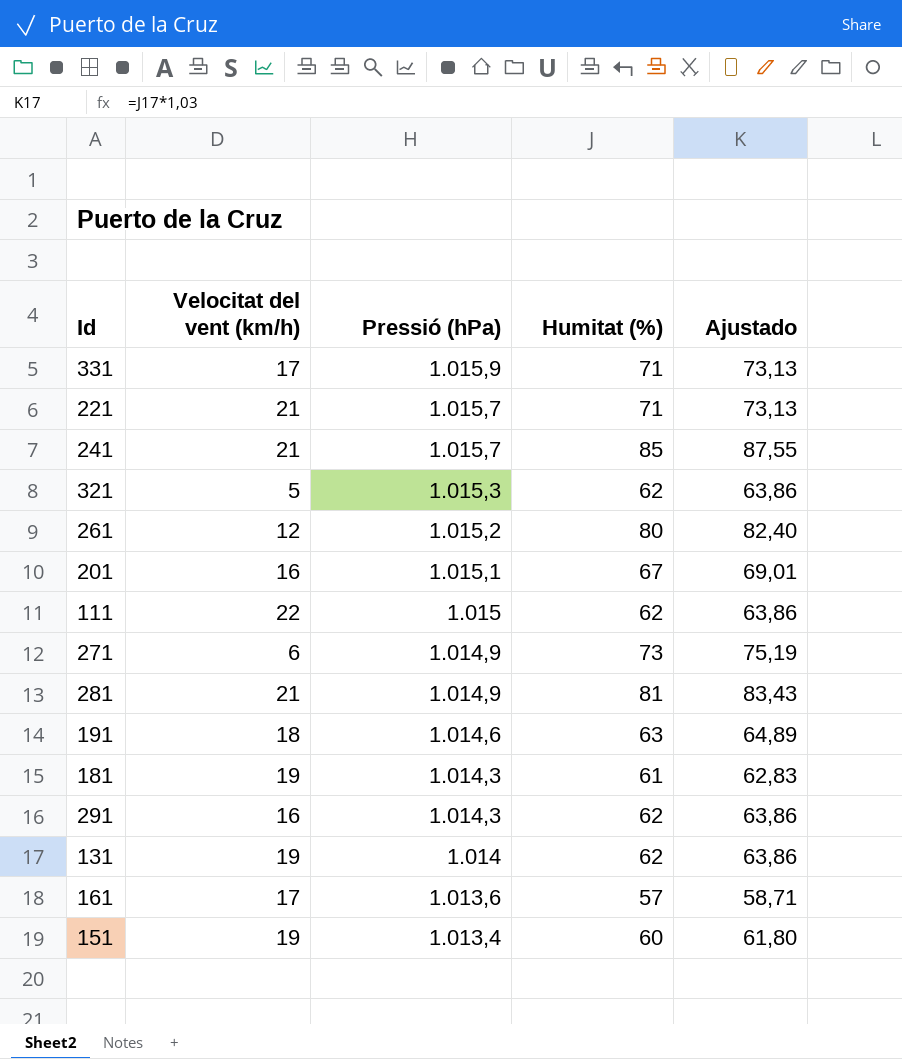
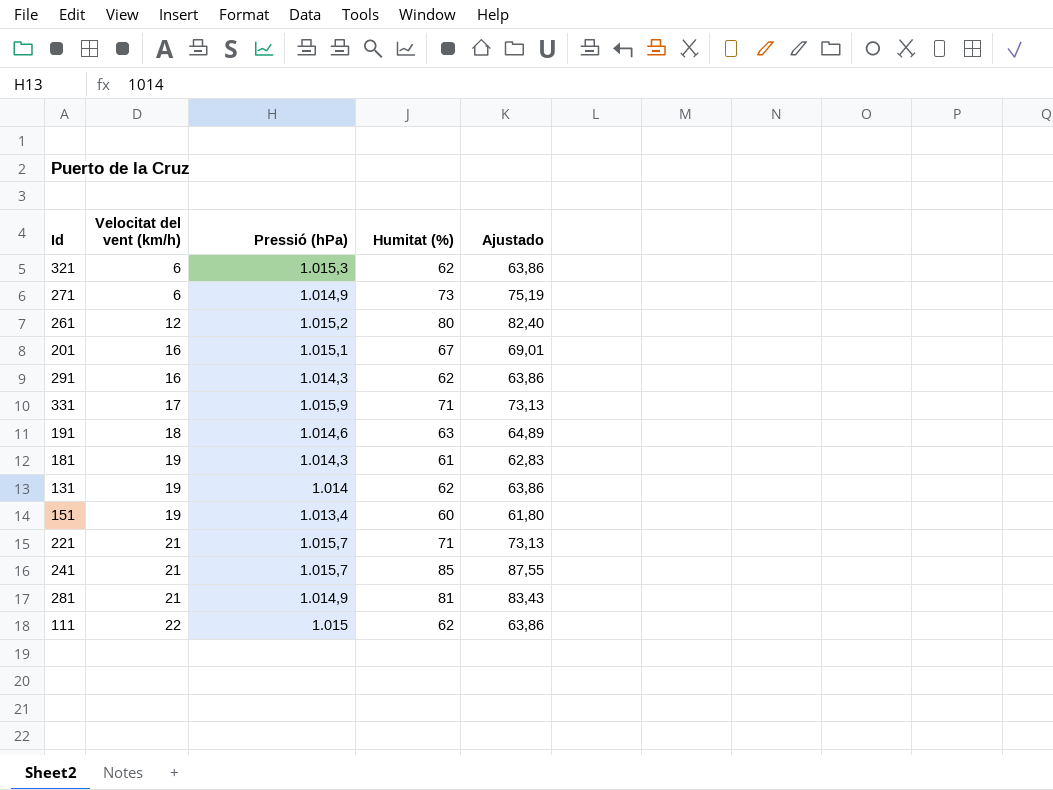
row order: Pressió (hPa) descending -> Velocitat del vent (km/h) ascending
row 161: 17 | 1.013,6 | 57 | 58,71 -> none
321 | Velocitat del vent (km/h): 5 -> 6

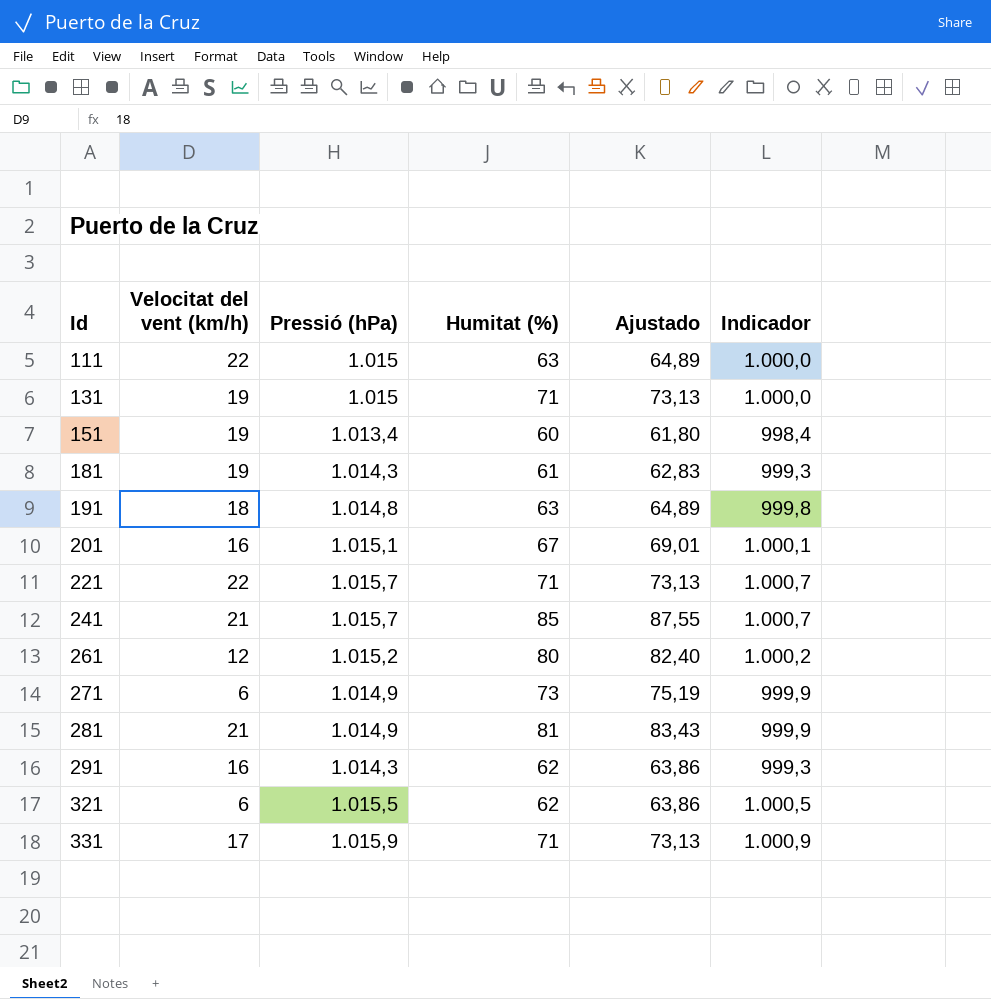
row order: Velocitat del vent (km/h) ascending -> Id ascending
column Indicador | formula: none -> [Pressió (hPa)] - 15
111 | Humitat (%): 62 -> 63
111 | Ajustado: 63,86 -> 64,89
131 | Pressió (hPa): 1.014 -> 1.015
131 | Humitat (%): 62 -> 71
131 | Ajustado: 63,86 -> 73,13
191 | Pressió (hPa): 1.014,6 -> 1.014,8
221 | Velocitat del vent (km/h): 21 -> 22
321 | Pressió (hPa): 1.015,3 -> 1.015,5

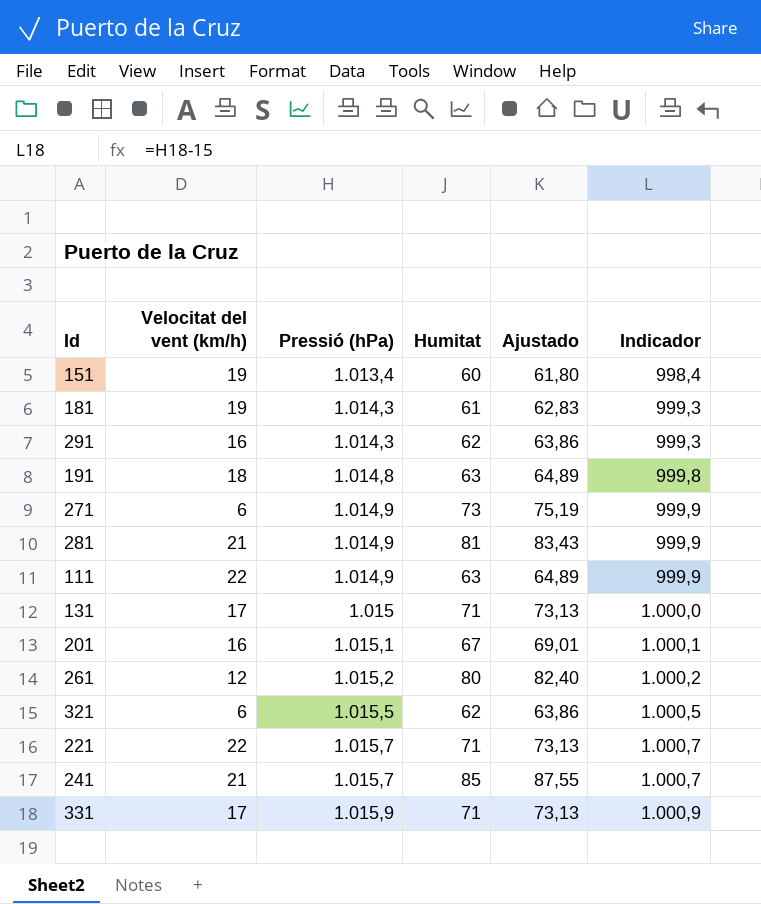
row order: Id ascending -> Pressió (hPa) ascending
column name: Humitat (%) -> Humitat
111 | Pressió (hPa): 1.015 -> 1.014,9
111 | Indicador: 1.000,0 -> 999,9
131 | Velocitat del vent (km/h): 19 -> 17

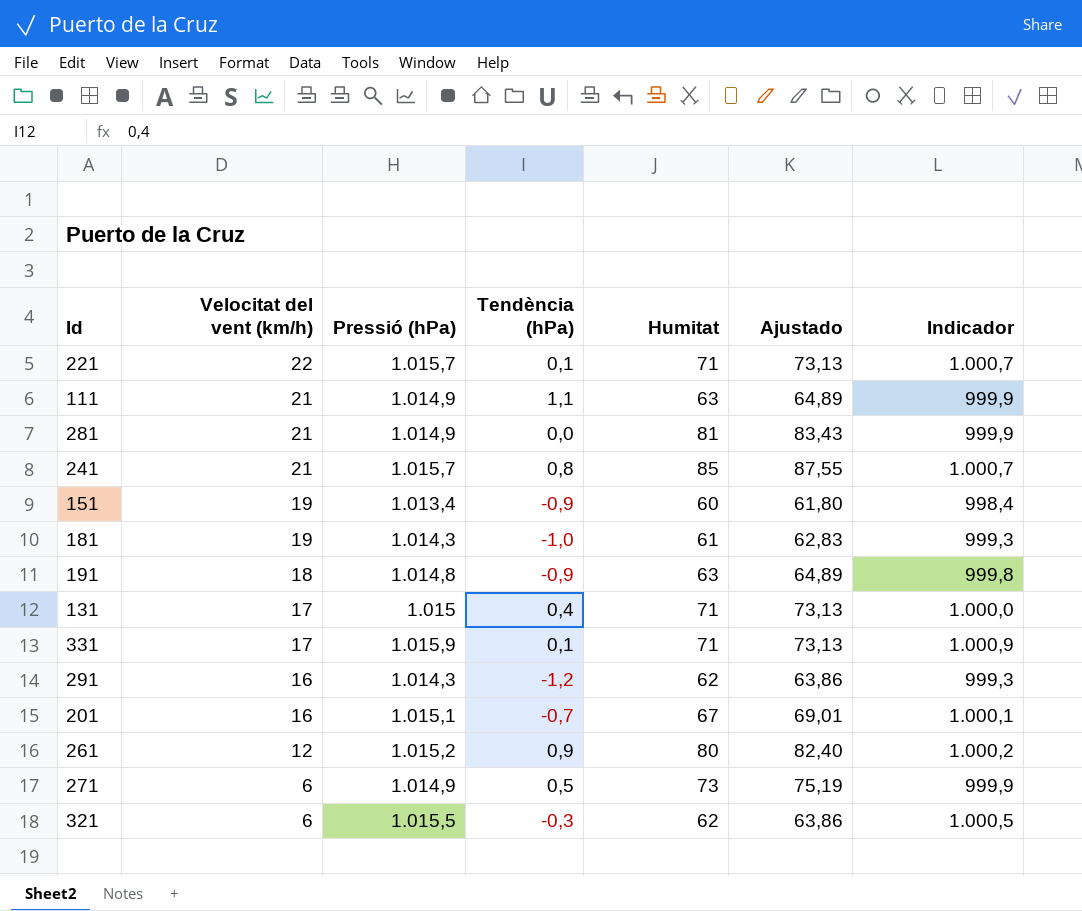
row order: Pressió (hPa) ascending -> Velocitat del vent (km/h) descending
column Tendència (hPa) | position: none -> 4
111 | Velocitat del vent (km/h): 22 -> 21

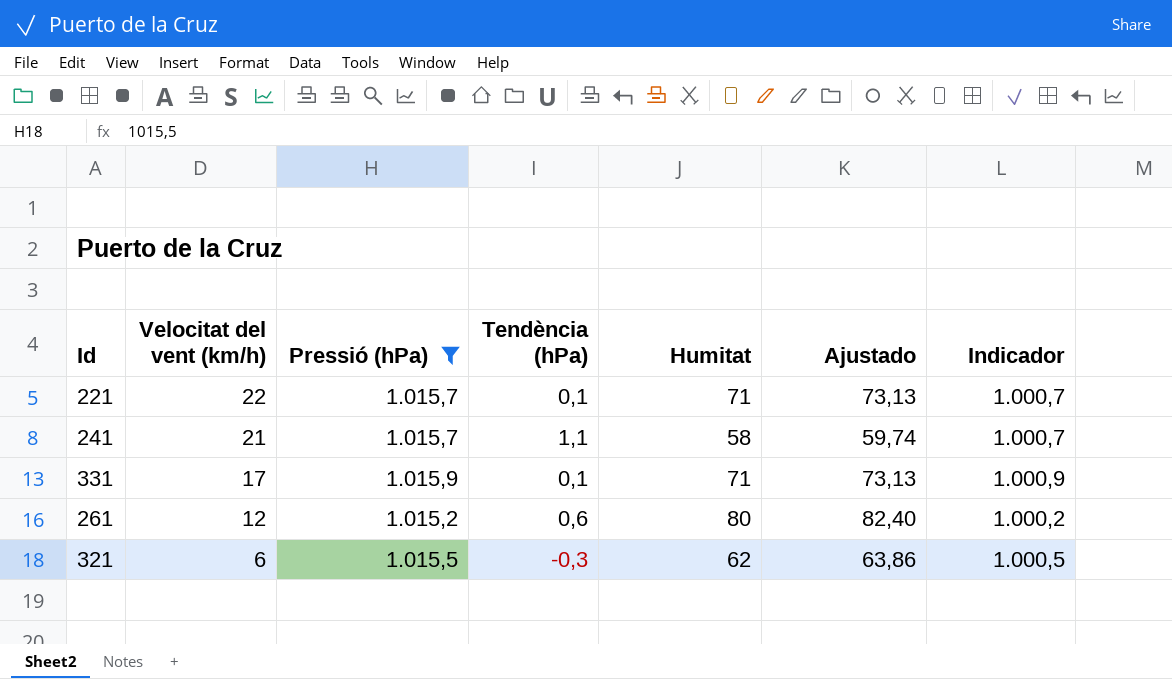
filter: none -> Pressió (hPa) >= 1.015,2
241 | Tendència (hPa): 0,8 -> 1,1
241 | Humitat: 85 -> 58
241 | Ajustado: 87,55 -> 59,74
261 | Tendència (hPa): 0,9 -> 0,6

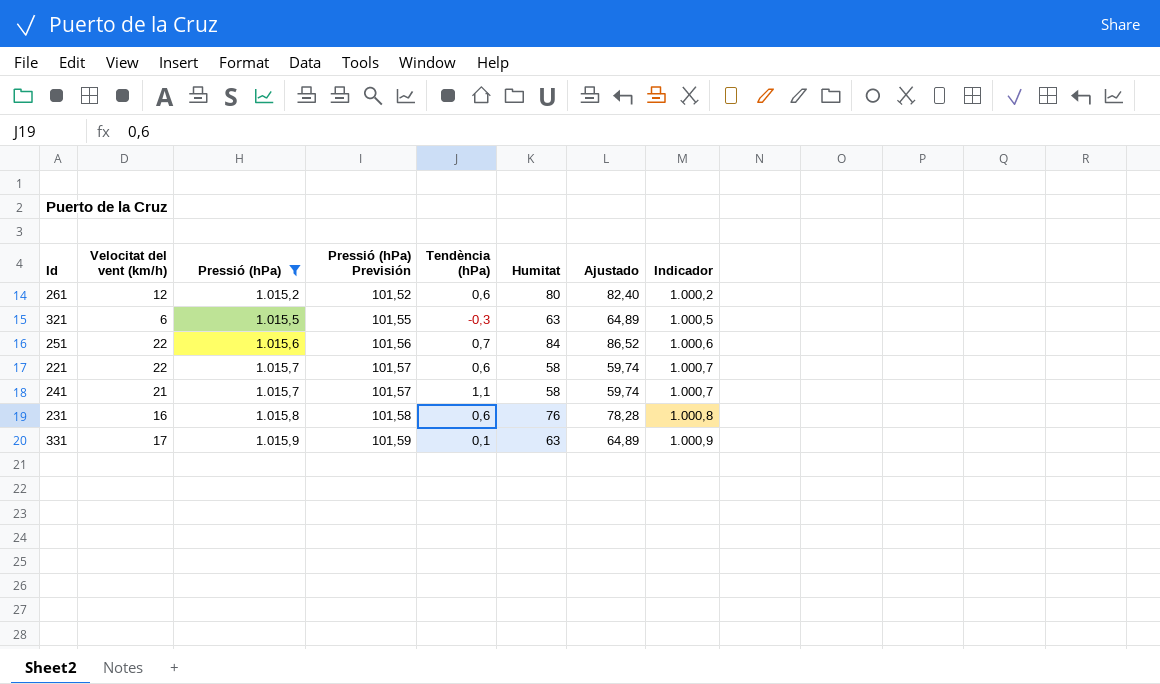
row order: Velocitat del vent (km/h) descending -> Pressió (hPa) ascending
column Pressió (hPa) Previsión | formula: none -> [Pressió (hPa)] * 0,1
321 | Humitat: 62 -> 63
321 | Ajustado: 63,86 -> 64,89
row 251: none -> 22 | 1.015,6 | 101,56 | 0,7 | 84 | 86,52 | 1.000,6
221 | Tendència (hPa): 0,1 -> 0,6
221 | Humitat: 71 -> 58
221 | Ajustado: 73,13 -> 59,74
row 231: none -> 16 | 1.015,8 | 101,58 | 0,6 | 76 | 78,28 | 1.000,8
331 | Humitat: 71 -> 63
331 | Ajustado: 73,13 -> 64,89

